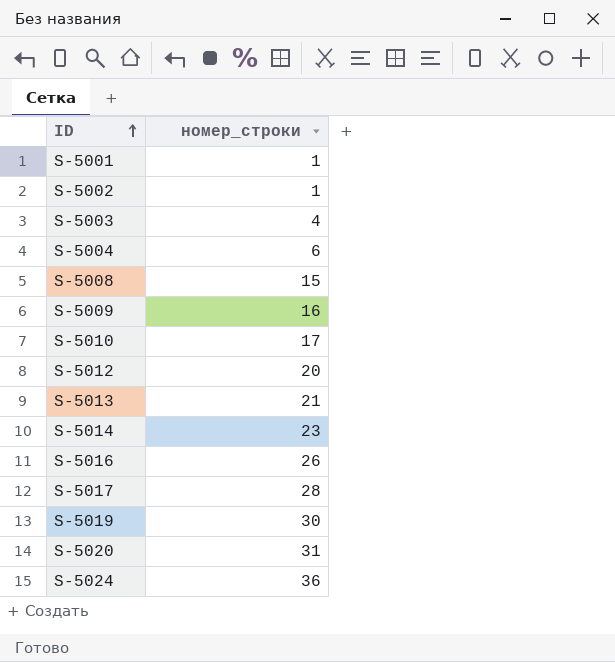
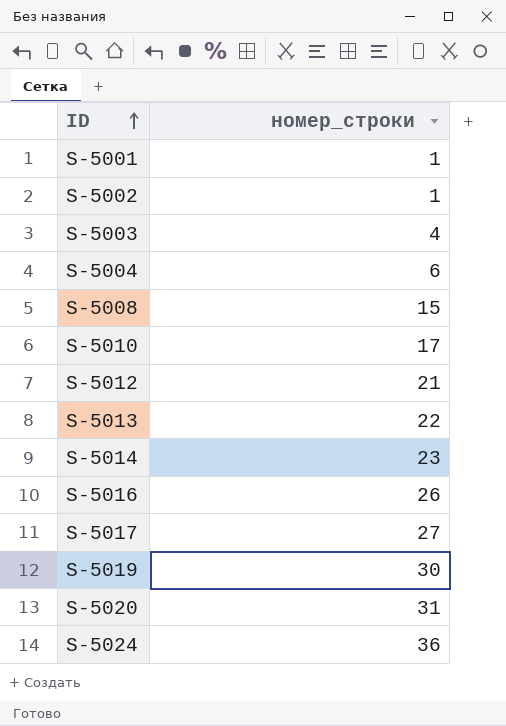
row S-5009: 16 -> none
S-5012 | номер_строки: 20 -> 21
S-5013 | номер_строки: 21 -> 22
S-5017 | номер_строки: 28 -> 27

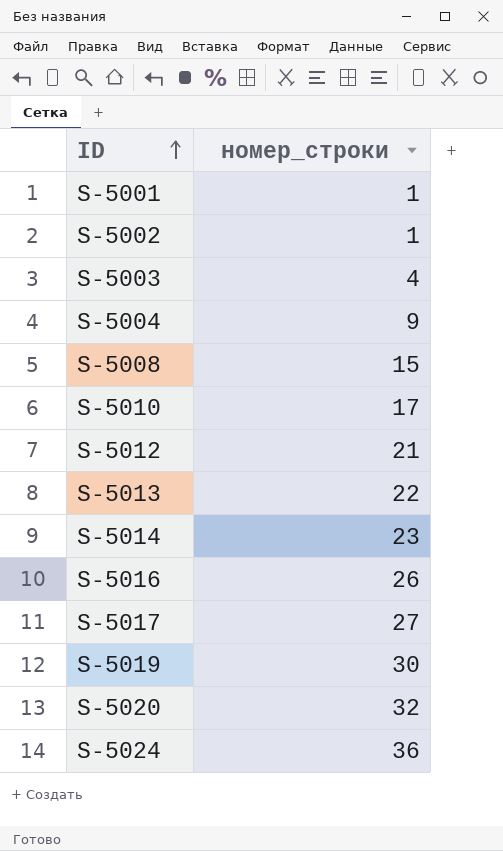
S-5004 | номер_строки: 6 -> 9
S-5020 | номер_строки: 31 -> 32

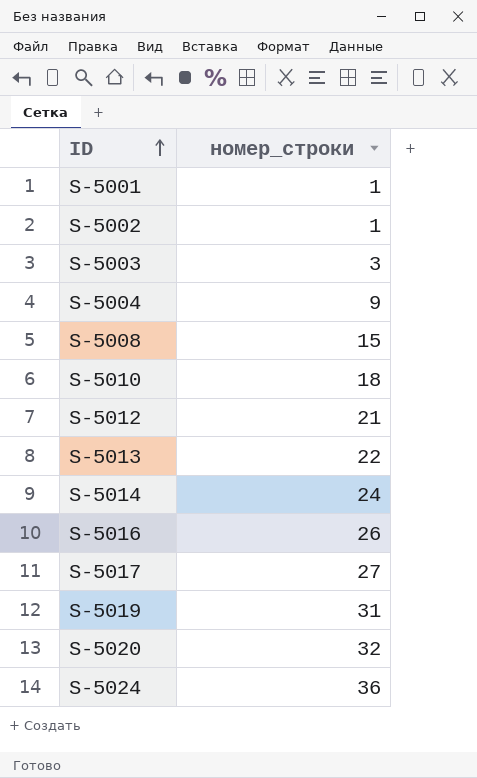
S-5003 | номер_строки: 4 -> 3
S-5010 | номер_строки: 17 -> 18
S-5014 | номер_строки: 23 -> 24
S-5019 | номер_строки: 30 -> 31

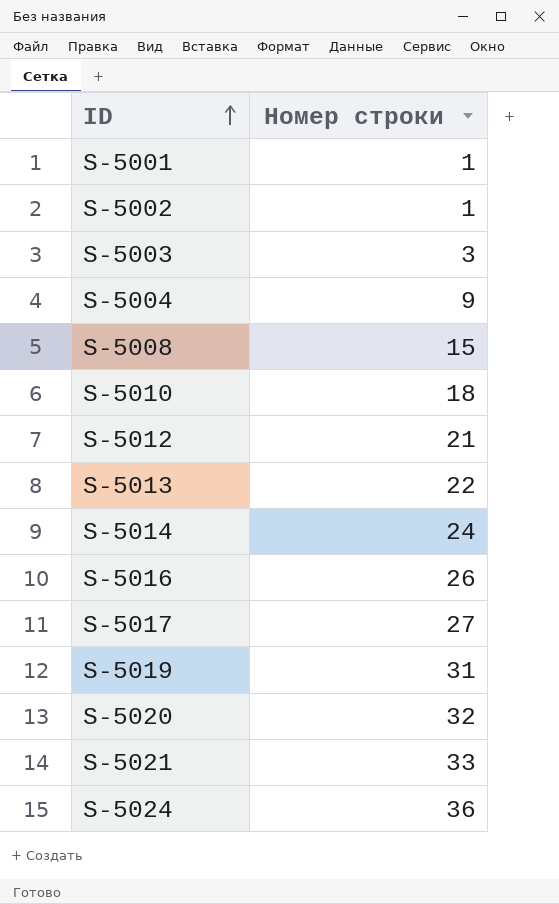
column name: номер_строки -> Номер строки
row S-5021: none -> 33

